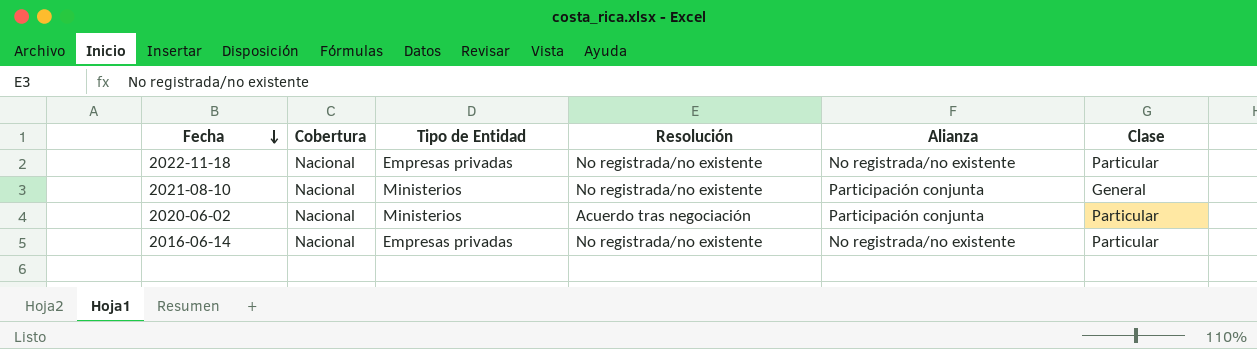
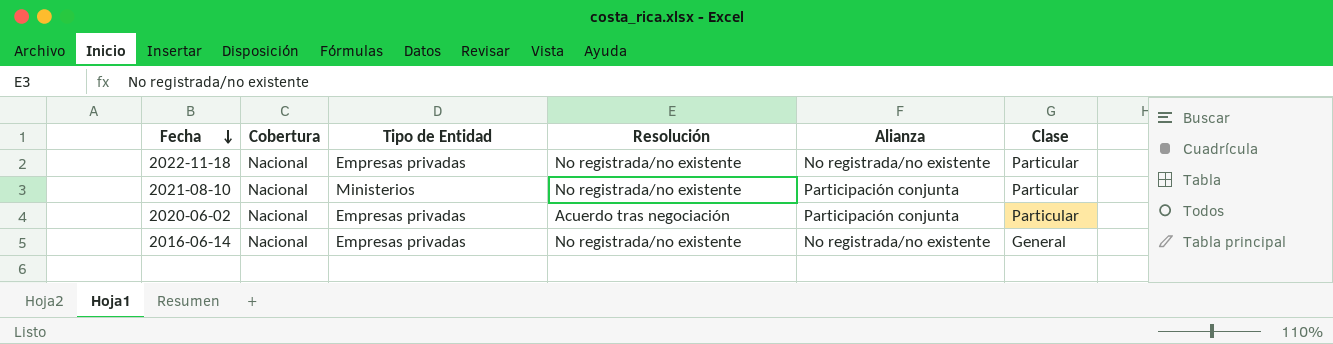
2021-08-10 | Clase: General -> Particular
2020-06-02 | Tipo de Entidad: Ministerios -> Empresas privadas
2016-06-14 | Clase: Particular -> General

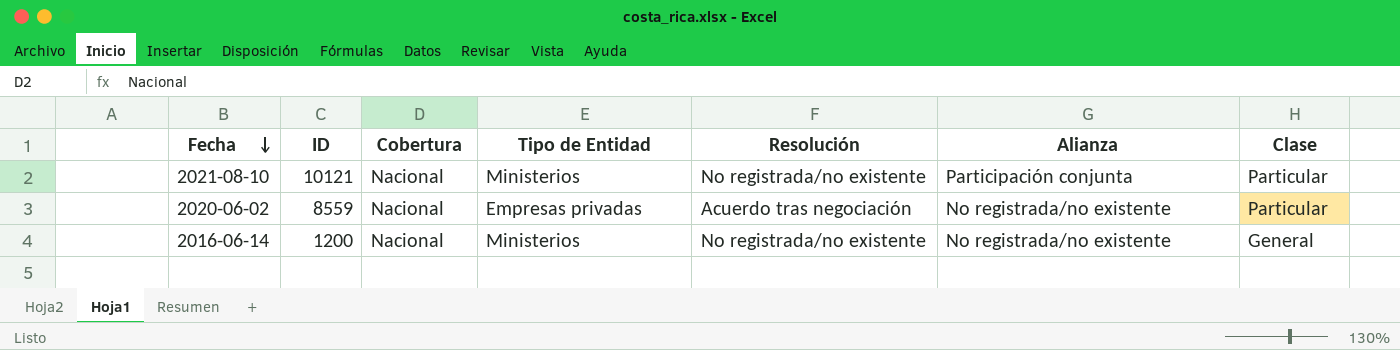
column ID | position: none -> 2
row 2022-11-18: Nacional | Empresas privadas | No registrada/no existente | No registrada/no existente | Particular -> none
2020-06-02 | Alianza: Participación conjunta -> No registrada/no existente
2016-06-14 | Tipo de Entidad: Empresas privadas -> Ministerios

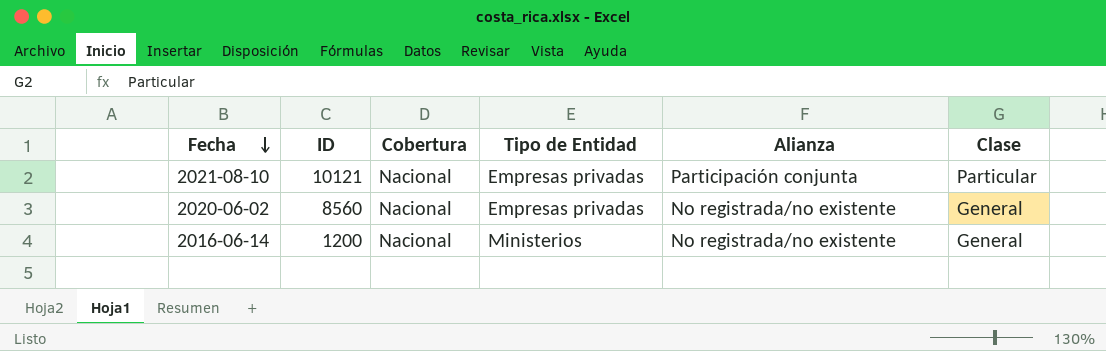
column Resolución | position: 5 -> none
2021-08-10 | Tipo de Entidad: Ministerios -> Empresas privadas
2020-06-02 | ID: 8559 -> 8560
2020-06-02 | Clase: Particular -> General

